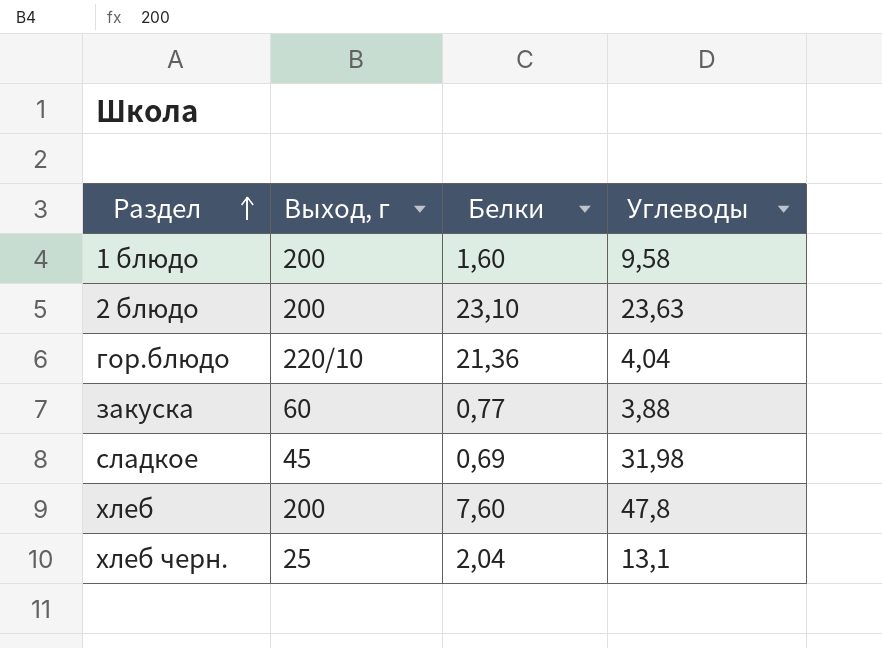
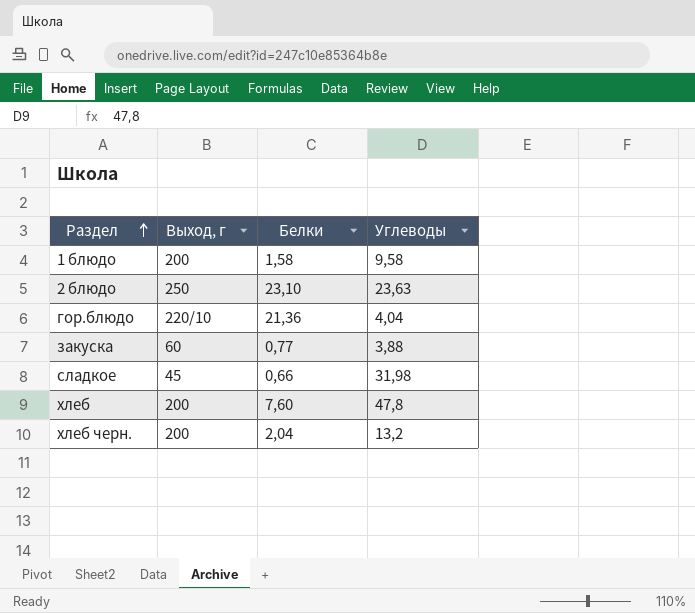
1 блюдо | Белки: 1,60 -> 1,58
2 блюдо | Выход, г: 200 -> 250
сладкое | Белки: 0,69 -> 0,66
хлеб черн. | Выход, г: 25 -> 200
хлеб черн. | Углеводы: 13,1 -> 13,2

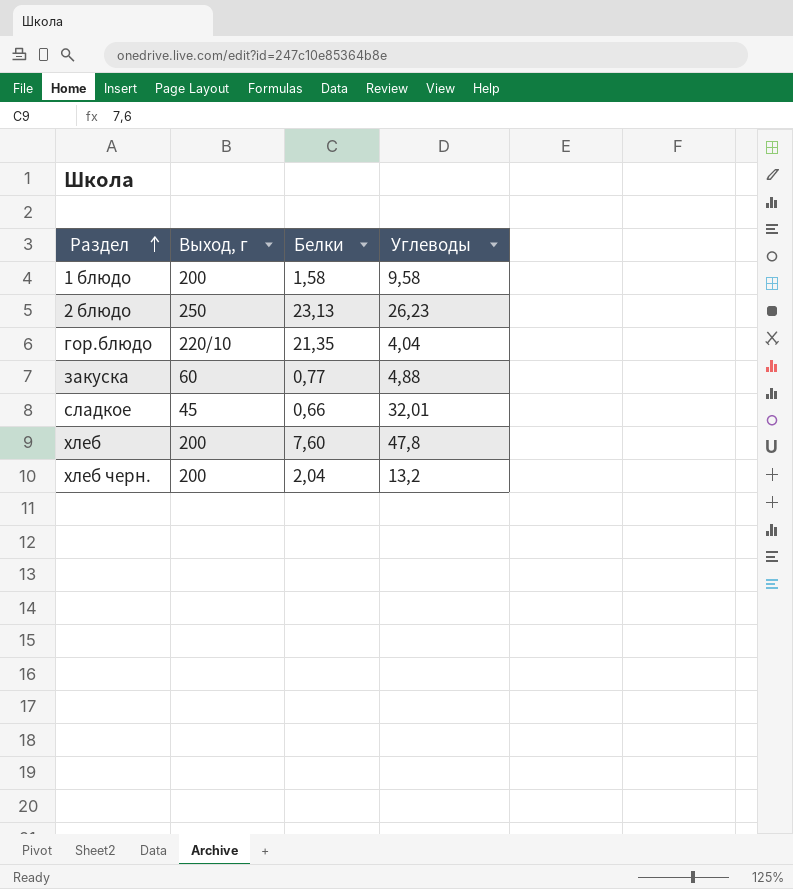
2 блюдо | Белки: 23,10 -> 23,13
2 блюдо | Углеводы: 23,63 -> 26,23
гор.блюдо | Белки: 21,36 -> 21,35
закуска | Углеводы: 3,88 -> 4,88
сладкое | Углеводы: 31,98 -> 32,01

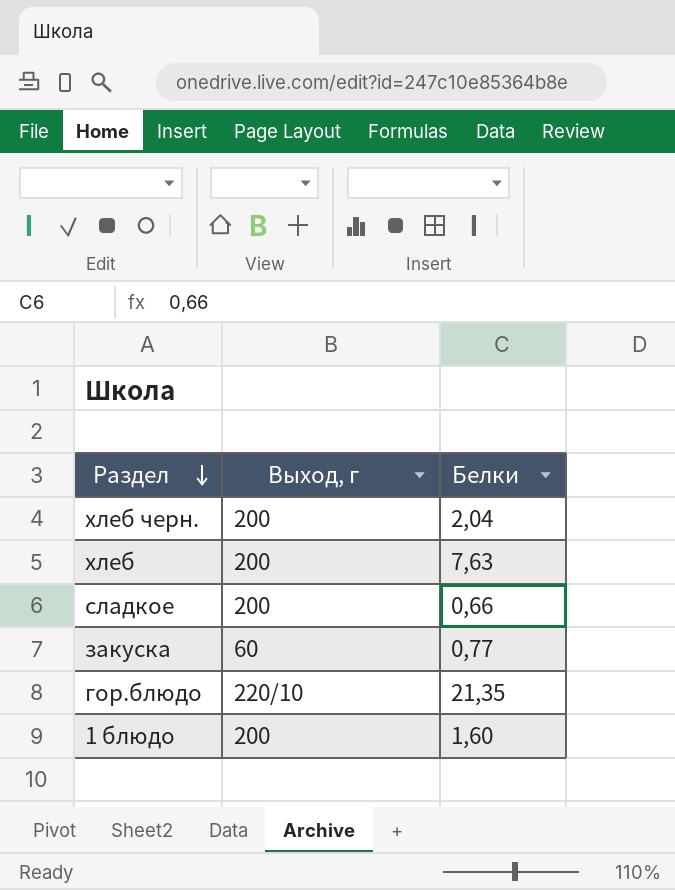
row order: Раздел ascending -> Раздел descending
column Углеводы | position: 4 -> none
row 2 блюдо: 250 | 23,13 | 26,23 -> none
хлеб | Белки: 7,60 -> 7,63
сладкое | Выход, г: 45 -> 200
1 блюдо | Белки: 1,58 -> 1,60

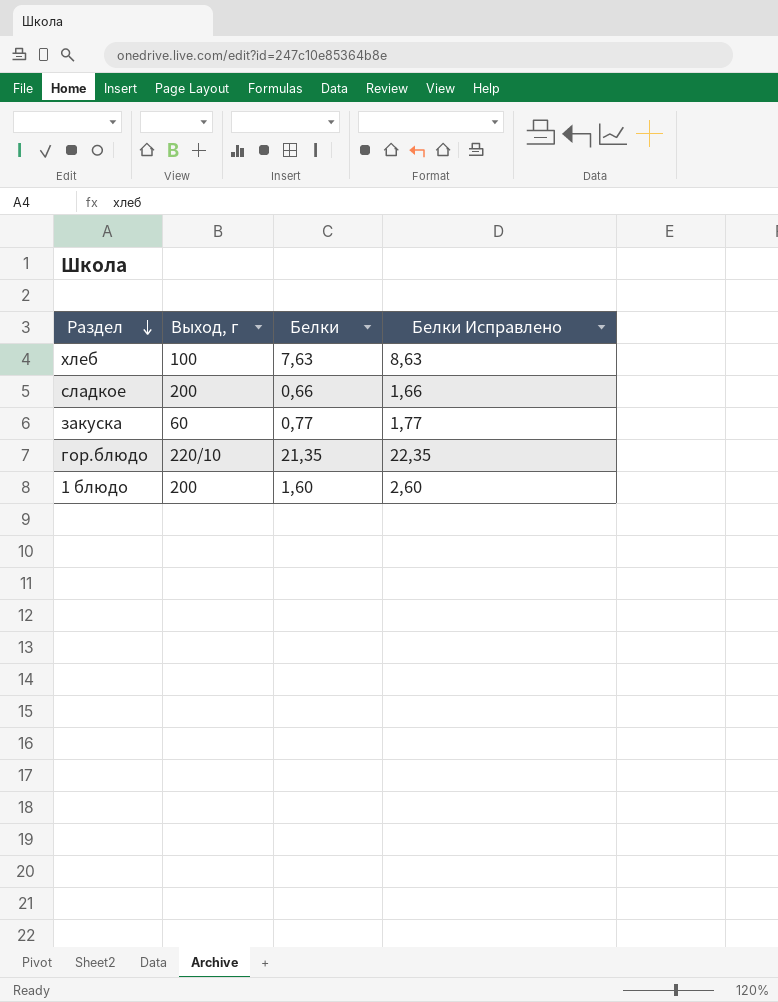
column Белки Исправлено | formula: none -> [Белки] + 1
row хлеб черн.: 200 | 2,04 -> none
хлеб | Выход, г: 200 -> 100

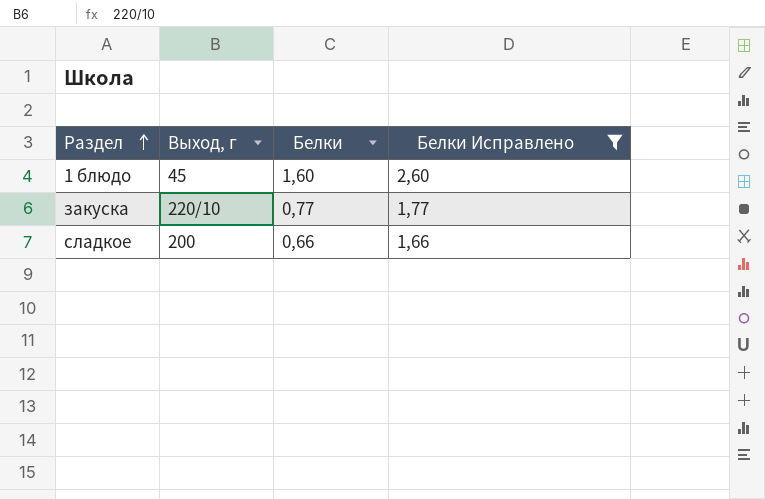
filter: none -> Белки Исправлено <= 2,60
row order: Раздел descending -> Раздел ascending
1 блюдо | Выход, г: 200 -> 45
закуска | Выход, г: 60 -> 220/10

